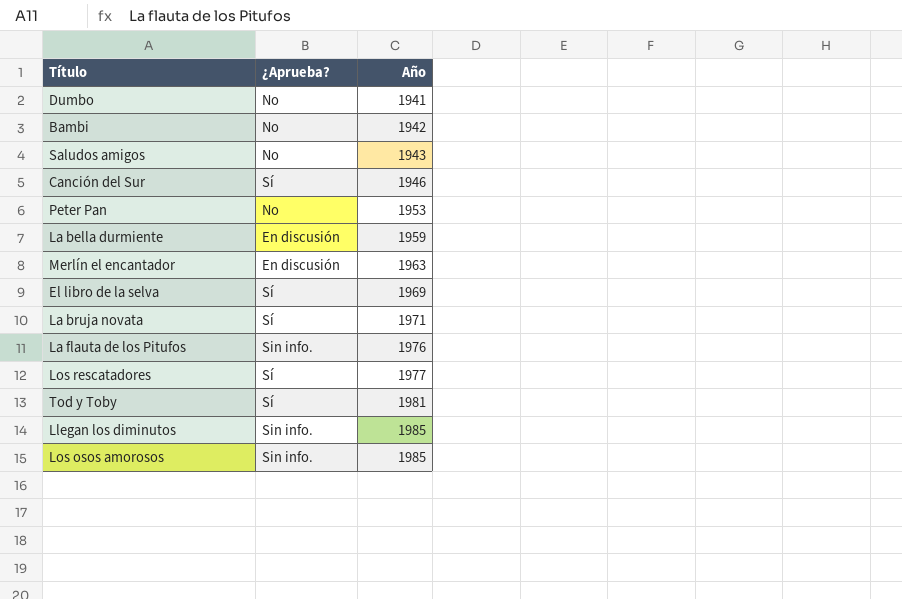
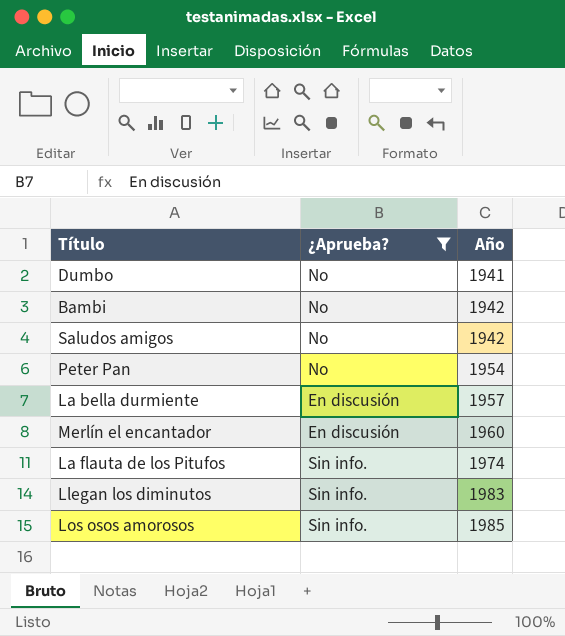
filter: none -> ¿Aprueba? != Sí
Saludos amigos | Año: 1943 -> 1942
Peter Pan | Año: 1953 -> 1954
La bella durmiente | Año: 1959 -> 1957
Merlín el encantador | Año: 1963 -> 1960
La flauta de los Pitufos | Año: 1976 -> 1974
Llegan los diminutos | Año: 1985 -> 1983

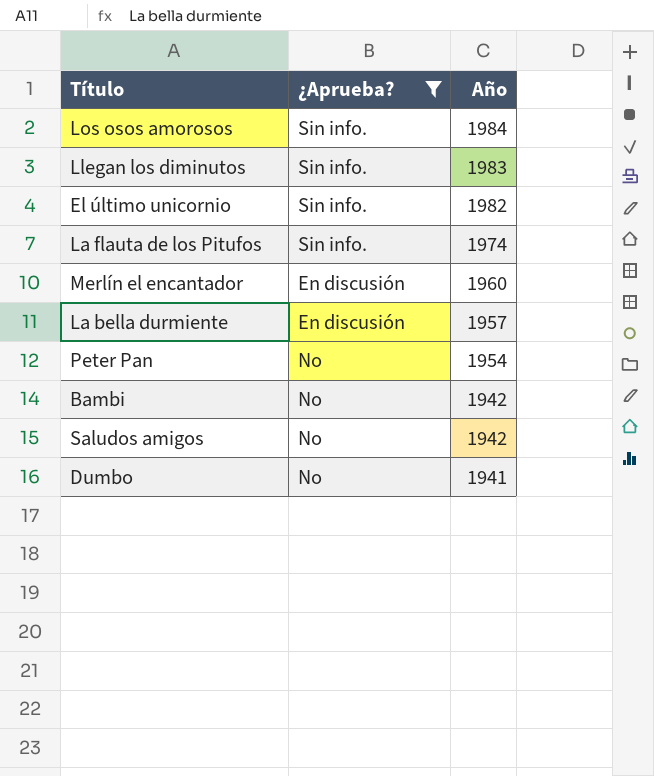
row order: Año ascending -> Año descending
Los osos amorosos | Año: 1985 -> 1984
row El último unicornio: none -> Sin info. | 1982

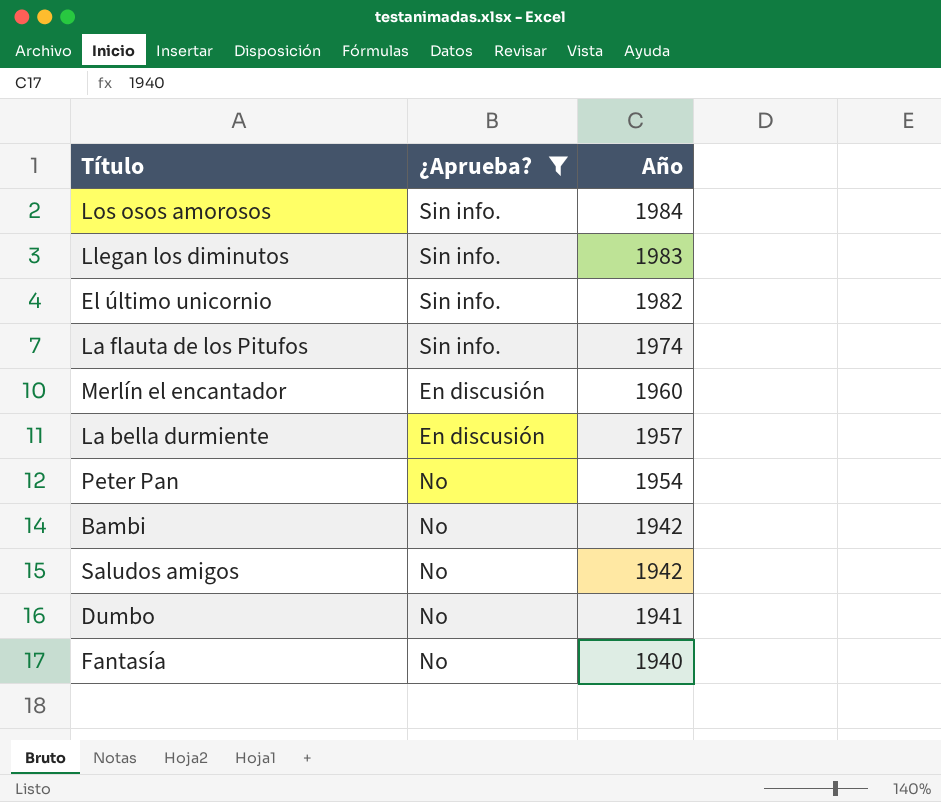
row Fantasía: none -> No | 1940

